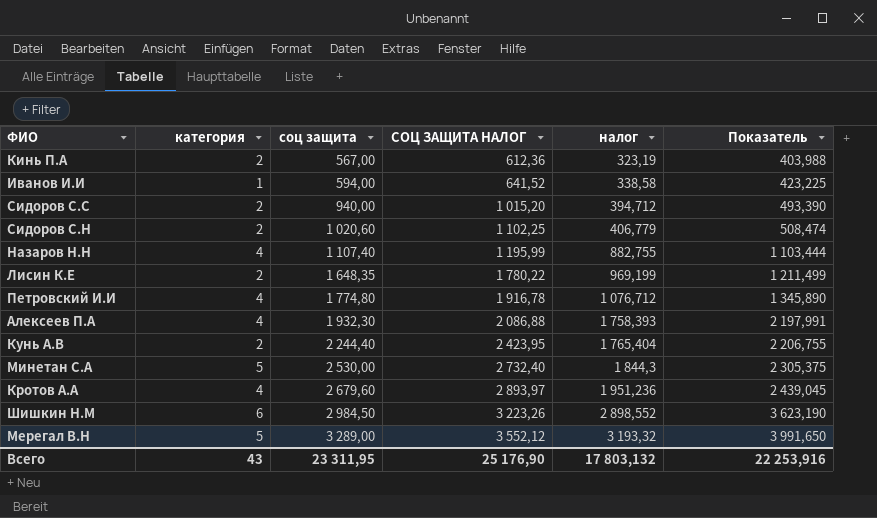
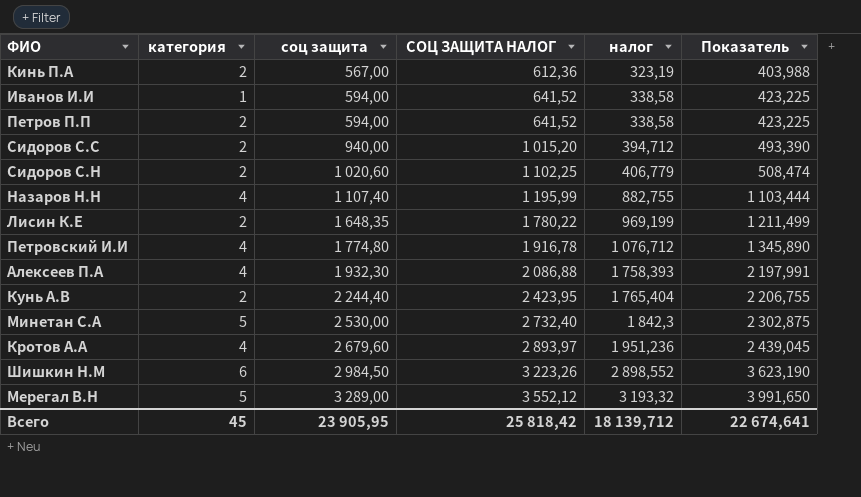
row Петров П.П: none -> 2 | 594,00 | 641,52 | 338,58 | 423,225
Минетан С.А | налог: 1 844,3 -> 1 842,3
Минетан С.А | Показатель: 2 305,375 -> 2 302,875
Всего | категория: 43 -> 45
Всего | соц защита: 23 311,95 -> 23 905,95
Всего | СОЦ ЗАЩИТА НАЛОГ: 25 176,90 -> 25 818,42
Всего | налог: 17 803,132 -> 18 139,712
Всего | Показатель: 22 253,916 -> 22 674,641

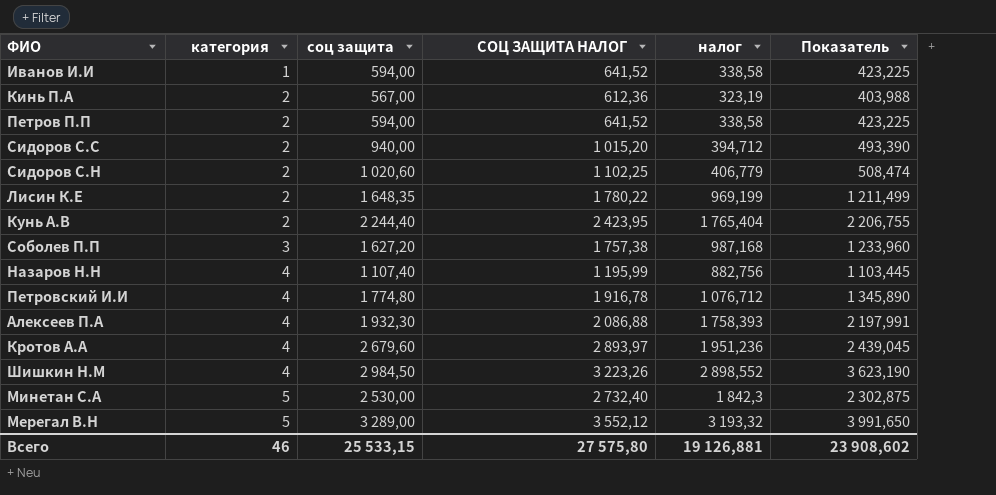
row order: соц защита ascending -> категория ascending
row Соболев П.П: none -> 3 | 1 627,20 | 1 757,38 | 987,168 | 1 233,960
Назаров Н.Н | налог: 882,755 -> 882,756
Назаров Н.Н | Показатель: 1 103,444 -> 1 103,445
Шишкин Н.М | категория: 6 -> 4
Всего | категория: 45 -> 46
Всего | соц защита: 23 905,95 -> 25 533,15
Всего | СОЦ ЗАЩИТА НАЛОГ: 25 818,42 -> 27 575,80
Всего | налог: 18 139,712 -> 19 126,881
Всего | Показатель: 22 674,641 -> 23 908,602

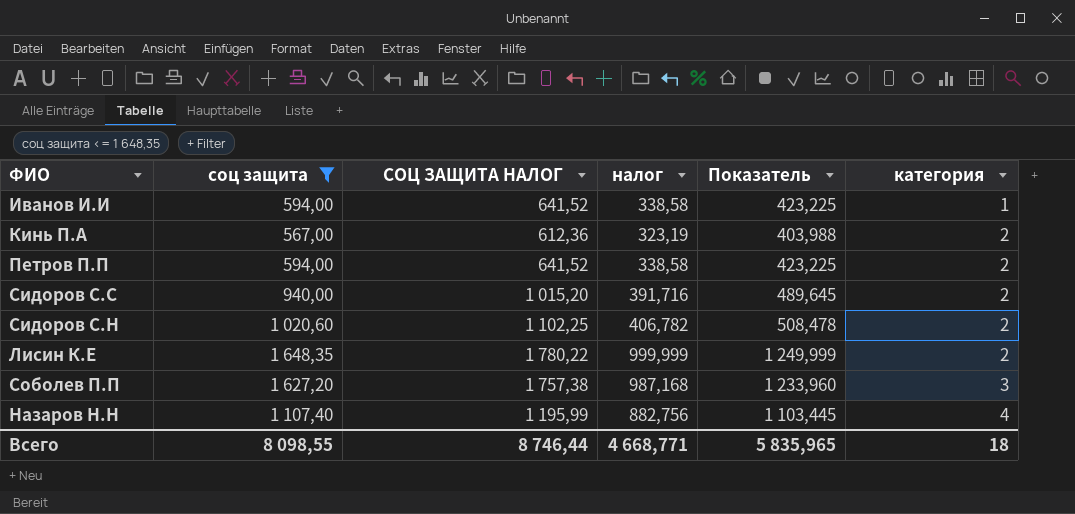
filter: none -> соц защита <= 1 648,35
column категория | position: 2 -> 6
Сидоров С.С | налог: 394,712 -> 391,716
Сидоров С.С | Показатель: 493,390 -> 489,645
Сидоров С.Н | налог: 406,779 -> 406,782
Сидоров С.Н | Показатель: 508,474 -> 508,478
Лисин К.Е | налог: 969,199 -> 999,999
Лисин К.Е | Показатель: 1 211,499 -> 1 249,999
Всего | соц защита: 25 533,15 -> 8 098,55
Всего | СОЦ ЗАЩИТА НАЛОГ: 27 575,80 -> 8 746,44
Всего | налог: 19 126,881 -> 4 668,771
Всего | Показатель: 23 908,602 -> 5 835,965
Всего | категория: 46 -> 18

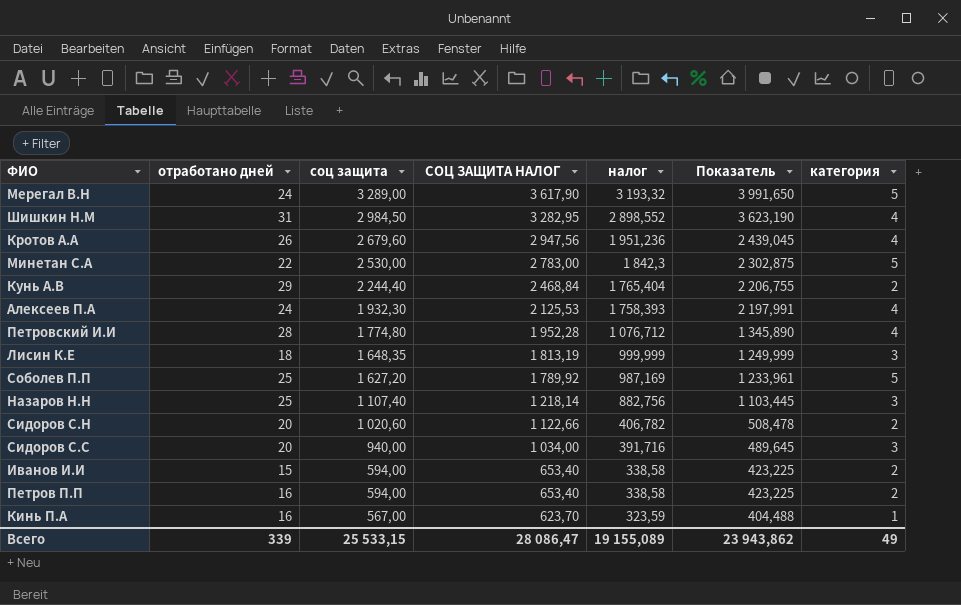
filter: соц защита <= 1 648,35 -> none
row order: категория ascending -> соц защита descending
column отработано дней | position: none -> 2
column СОЦ ЗАЩИТА НАЛОГ | formula: [соц защита] * 1,08 -> [соц защита] * 1,1
Лисин К.Е | категория: 2 -> 3
Соболев П.П | налог: 987,168 -> 987,169
Соболев П.П | Показатель: 1 233,960 -> 1 233,961
Соболев П.П | категория: 3 -> 5
Назаров Н.Н | категория: 4 -> 3
Сидоров С.С | категория: 2 -> 3
Иванов И.И | категория: 1 -> 2
Кинь П.А | налог: 323,19 -> 323,59
Кинь П.А | Показатель: 403,988 -> 404,488
Кинь П.А | категория: 2 -> 1
Всего | соц защита: 8 098,55 -> 25 533,15
Всего | СОЦ ЗАЩИТА НАЛОГ: 8 746,44 -> 28 086,47
Всего | налог: 4 668,771 -> 19 155,089
Всего | Показатель: 5 835,965 -> 23 943,862
Всего | категория: 18 -> 49

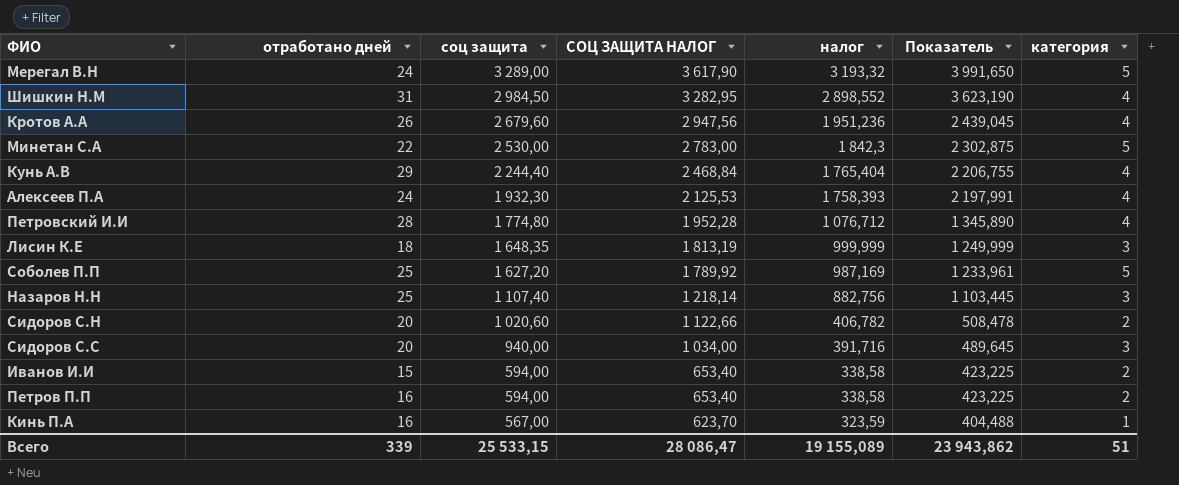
Кунь А.В | категория: 2 -> 4
Всего | категория: 49 -> 51

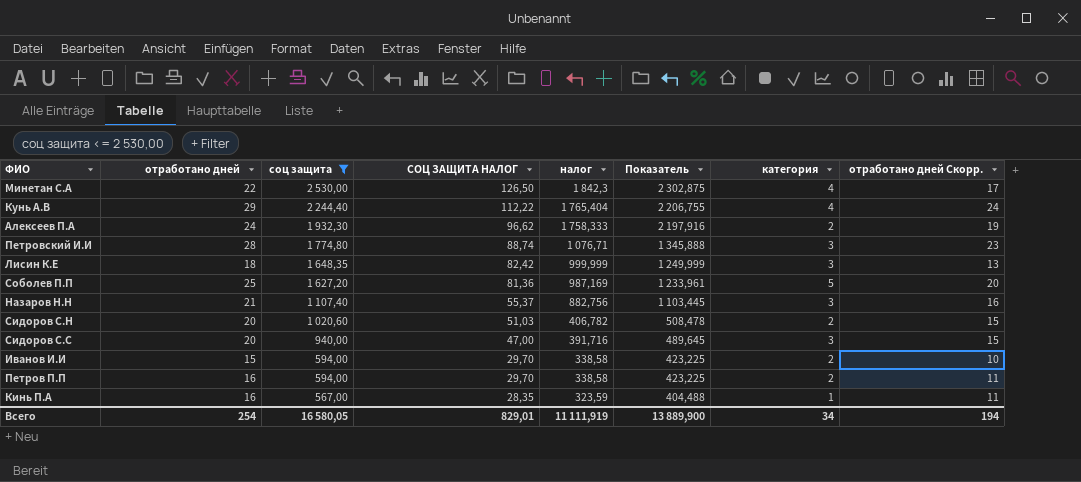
filter: none -> соц защита <= 2 530,00
column СОЦ ЗАЩИТА НАЛОГ | formula: [соц защита] * 1,1 -> [соц защита] * 0,05
column отработано дней Скорр. | formula: none -> [отработано дней] - 5
Минетан С.А | категория: 5 -> 4
Алексеев П.А | налог: 1 758,393 -> 1 758,333
Алексеев П.А | Показатель: 2 197,991 -> 2 197,916
Алексеев П.А | категория: 4 -> 2
Петровский И.И | налог: 1 076,712 -> 1 076,71
Петровский И.И | Показатель: 1 345,890 -> 1 345,888
Петровский И.И | категория: 4 -> 3
Назаров Н.Н | отработано дней: 25 -> 21
Всего | отработано дней: 339 -> 254
Всего | соц защита: 25 533,15 -> 16 580,05
Всего | СОЦ ЗАЩИТА НАЛОГ: 28 086,47 -> 829,01
Всего | налог: 19 155,089 -> 11 111,919
Всего | Показатель: 23 943,862 -> 13 889,900
Всего | категория: 51 -> 34

